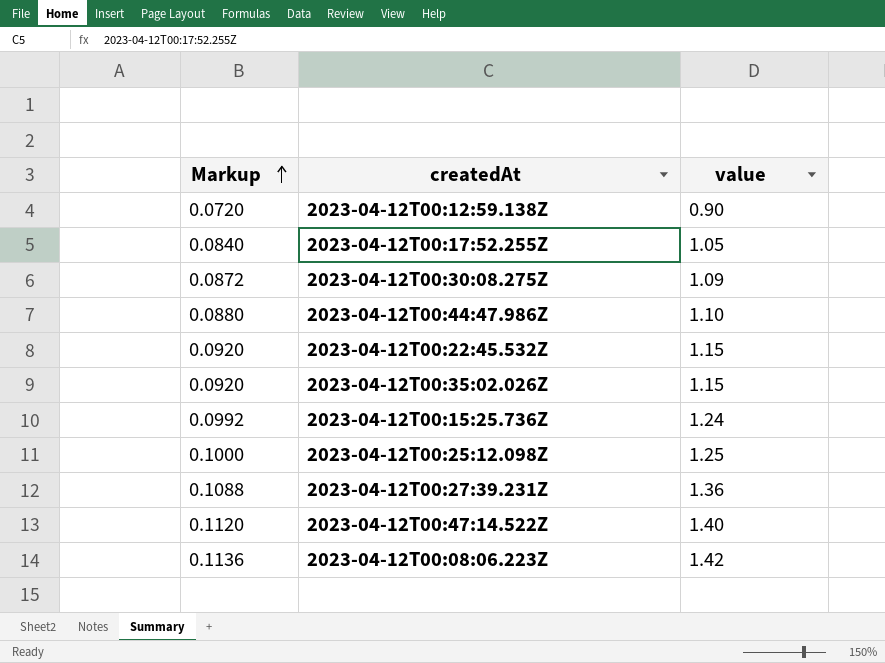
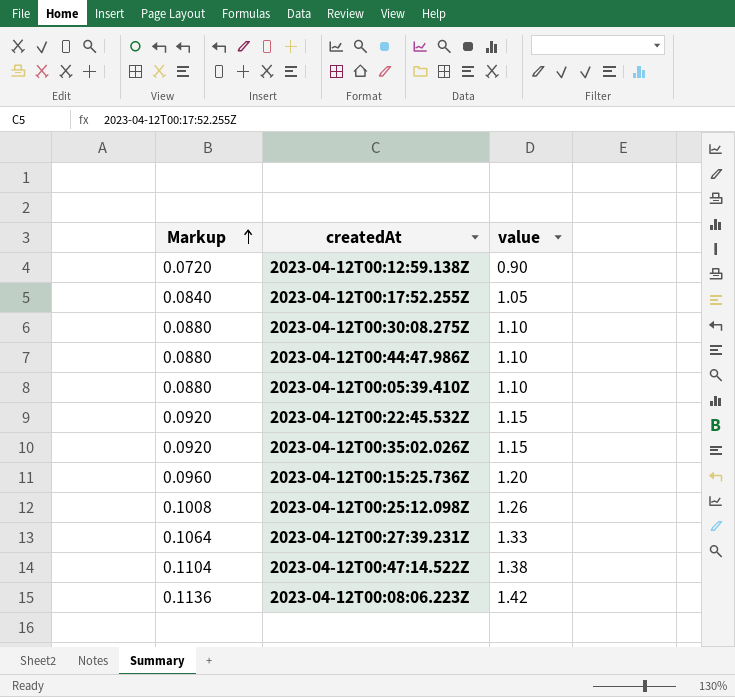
2023-04-12T00:30:08.275Z | Markup: 0.0872 -> 0.0880
2023-04-12T00:30:08.275Z | value: 1.09 -> 1.10
row 2023-04-12T00:05:39.410Z: none -> 0.0880 | 1.10
2023-04-12T00:15:25.736Z | Markup: 0.0992 -> 0.0960
2023-04-12T00:15:25.736Z | value: 1.24 -> 1.20
2023-04-12T00:25:12.098Z | Markup: 0.1000 -> 0.1008
2023-04-12T00:25:12.098Z | value: 1.25 -> 1.26
2023-04-12T00:27:39.231Z | Markup: 0.1088 -> 0.1064
2023-04-12T00:27:39.231Z | value: 1.36 -> 1.33
2023-04-12T00:47:14.522Z | Markup: 0.1120 -> 0.1104
2023-04-12T00:47:14.522Z | value: 1.40 -> 1.38

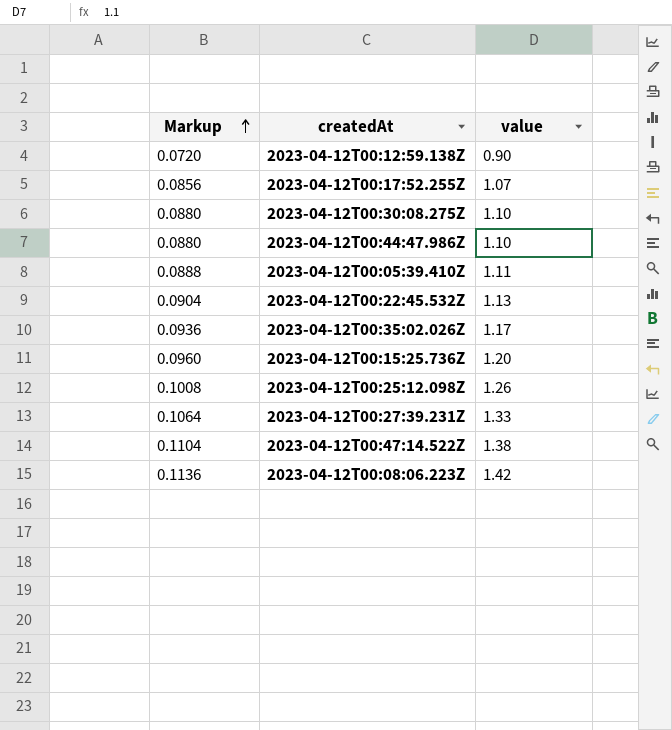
2023-04-12T00:17:52.255Z | Markup: 0.0840 -> 0.0856
2023-04-12T00:17:52.255Z | value: 1.05 -> 1.07
2023-04-12T00:05:39.410Z | Markup: 0.0880 -> 0.0888
2023-04-12T00:05:39.410Z | value: 1.10 -> 1.11
2023-04-12T00:22:45.532Z | Markup: 0.0920 -> 0.0904
2023-04-12T00:22:45.532Z | value: 1.15 -> 1.13
2023-04-12T00:35:02.026Z | Markup: 0.0920 -> 0.0936
2023-04-12T00:35:02.026Z | value: 1.15 -> 1.17

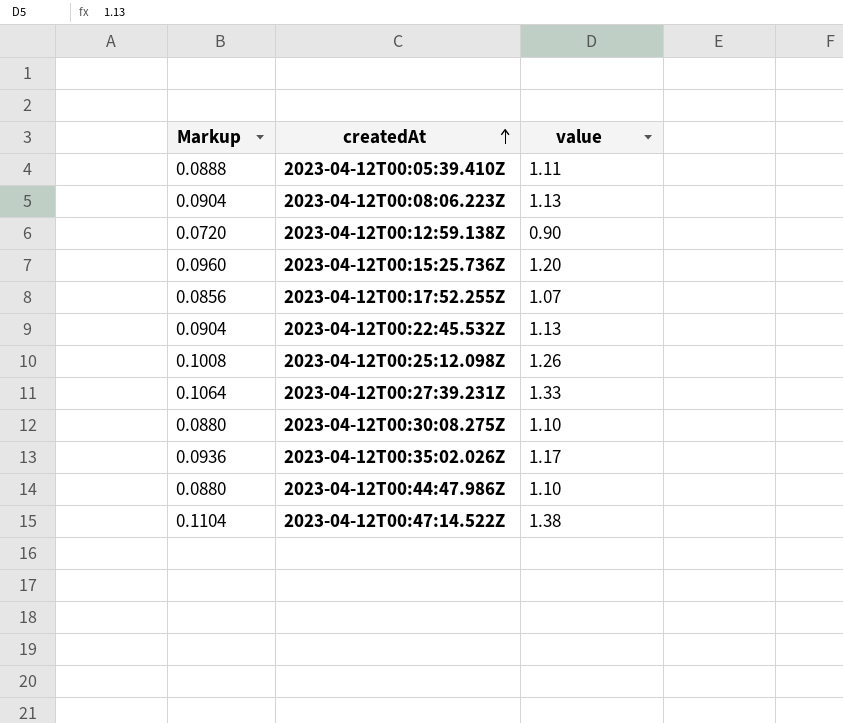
row order: Markup ascending -> createdAt ascending
2023-04-12T00:08:06.223Z | Markup: 0.1136 -> 0.0904
2023-04-12T00:08:06.223Z | value: 1.42 -> 1.13

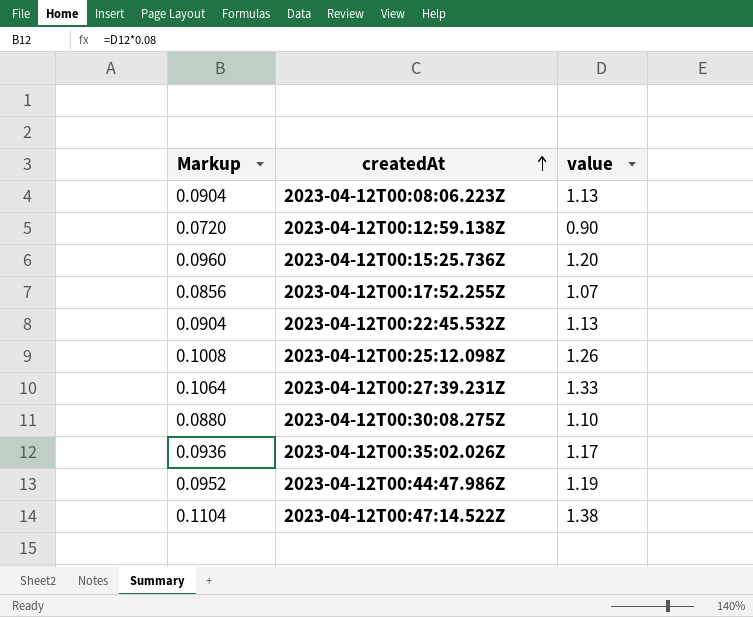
row 2023-04-12T00:05:39.410Z: 0.0888 | 1.11 -> none
2023-04-12T00:44:47.986Z | Markup: 0.0880 -> 0.0952
2023-04-12T00:44:47.986Z | value: 1.10 -> 1.19

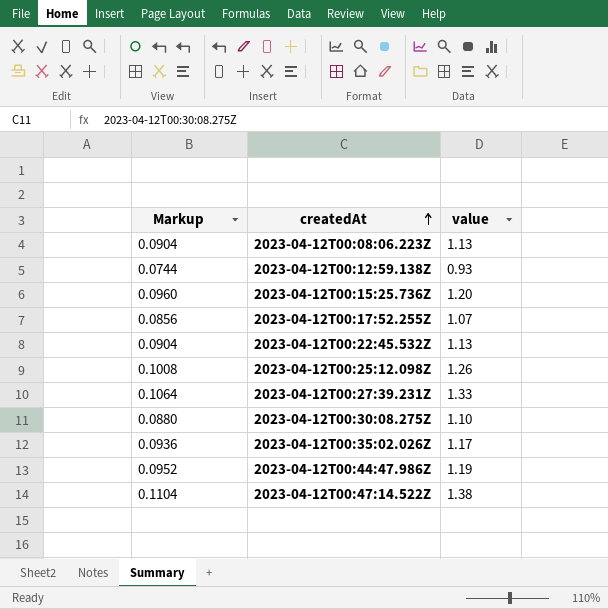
2023-04-12T00:12:59.138Z | Markup: 0.0720 -> 0.0744
2023-04-12T00:12:59.138Z | value: 0.90 -> 0.93

